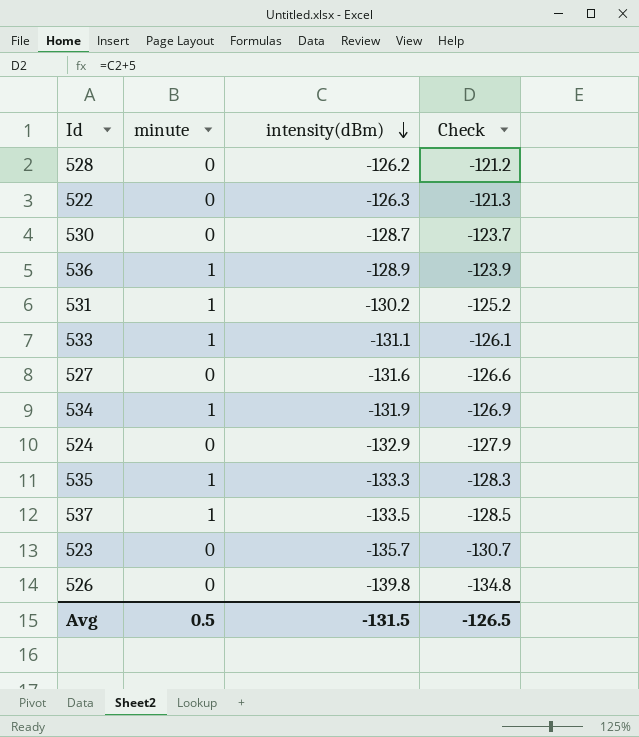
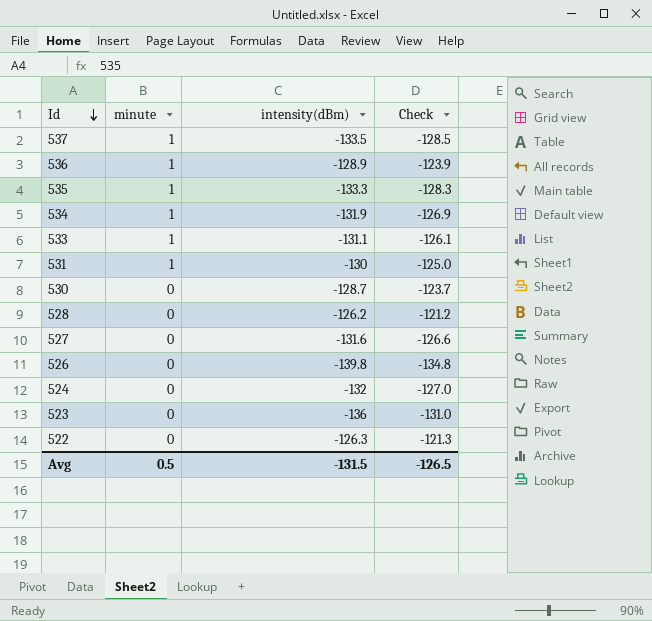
row order: intensity(dBm) descending -> Id descending
531 | intensity(dBm): -130.2 -> -130
531 | Check: -125.2 -> -125.0
524 | intensity(dBm): -132.9 -> -132
524 | Check: -127.9 -> -127.0
523 | intensity(dBm): -135.7 -> -136
523 | Check: -130.7 -> -131.0

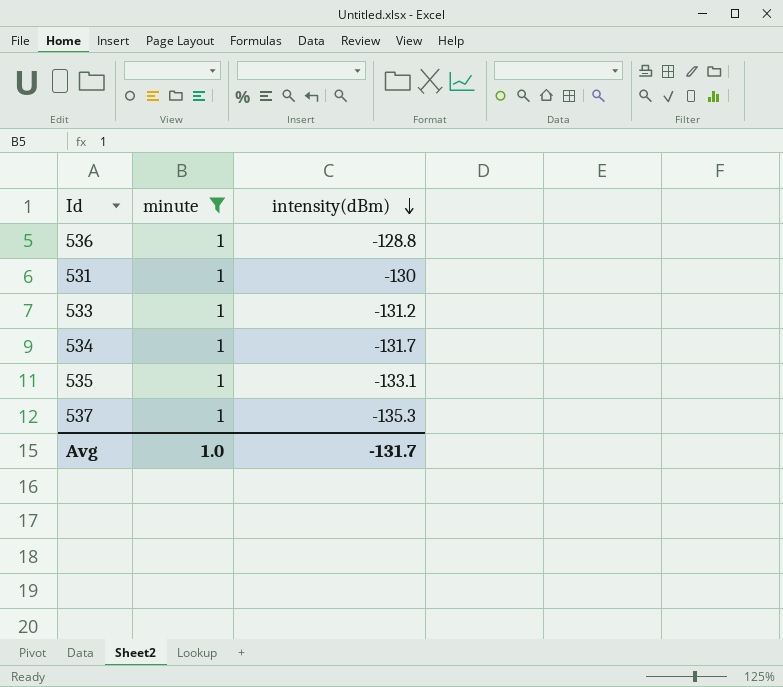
filter: none -> minute = 1
row order: Id descending -> intensity(dBm) descending
column Check | formula: [intensity(dBm)] + 5 -> none
536 | intensity(dBm): -128.9 -> -128.8
533 | intensity(dBm): -131.1 -> -131.2
534 | intensity(dBm): -131.9 -> -131.7
535 | intensity(dBm): -133.3 -> -133.1
537 | intensity(dBm): -133.5 -> -135.3
Avg | minute: 0.5 -> 1.0
Avg | intensity(dBm): -131.5 -> -131.7

